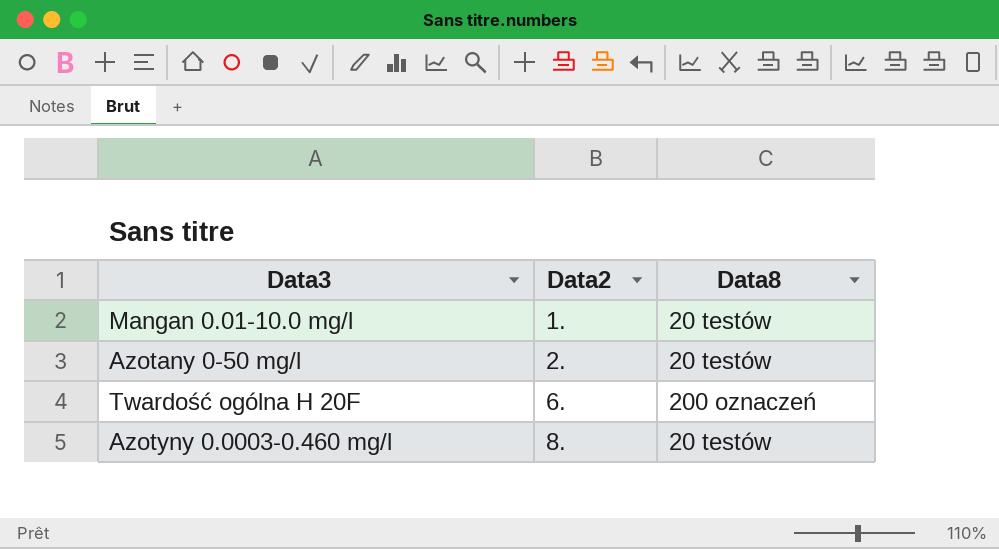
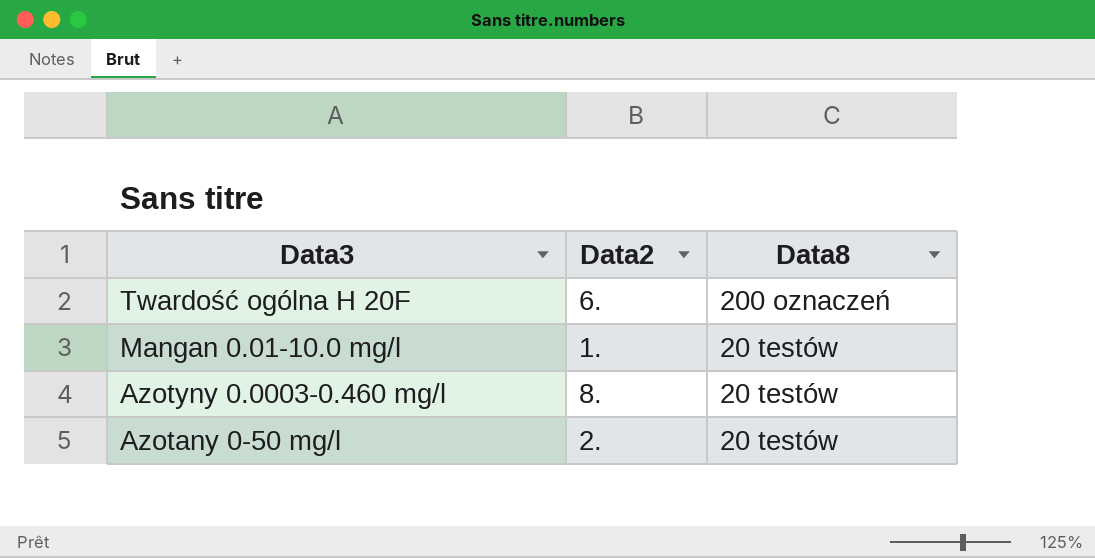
row order: Data2 ascending -> Data3 descending

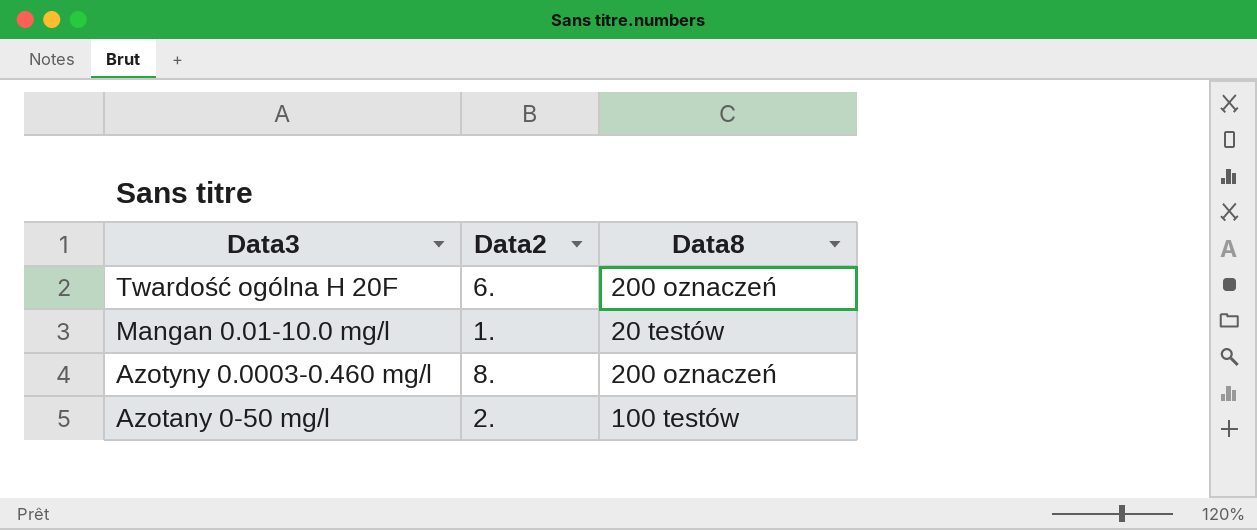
Azotyny 0.0003-0.460 mg/l | Data8: 20 testów -> 200 oznaczeń
Azotany 0-50 mg/l | Data8: 20 testów -> 100 testów

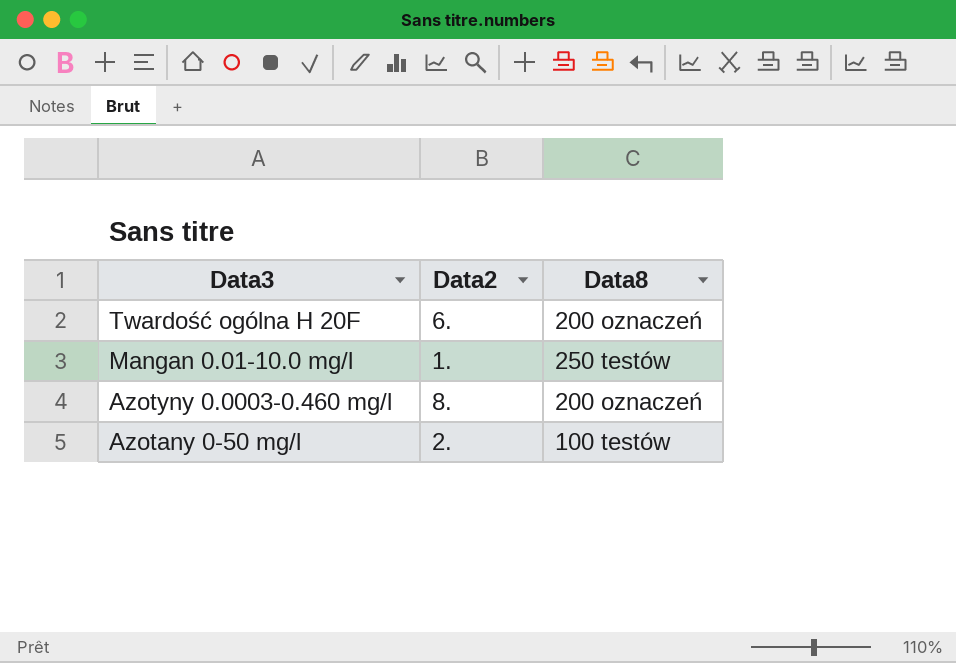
Mangan 0.01-10.0 mg/l | Data8: 20 testów -> 250 testów

